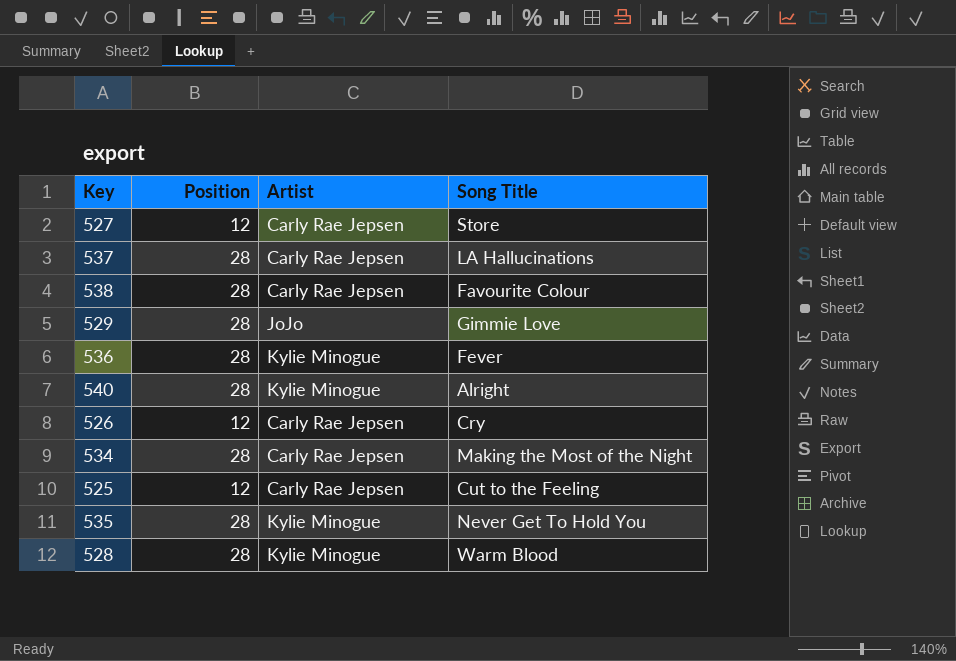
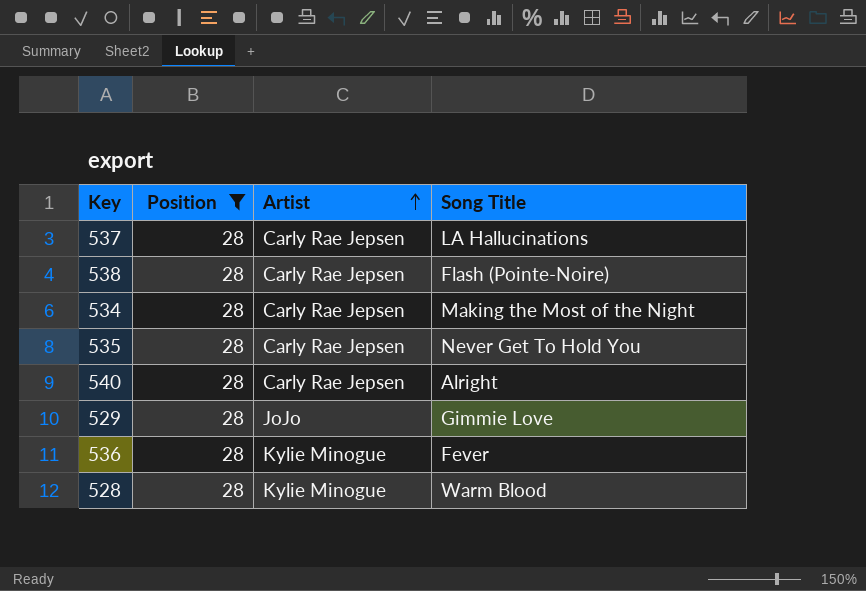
filter: none -> Position = 28
row order: none -> Artist ascending
538 | Song Title: Favourite Colour -> Flash (Pointe-Noire)
535 | Artist: Kylie Minogue -> Carly Rae Jepsen
540 | Artist: Kylie Minogue -> Carly Rae Jepsen

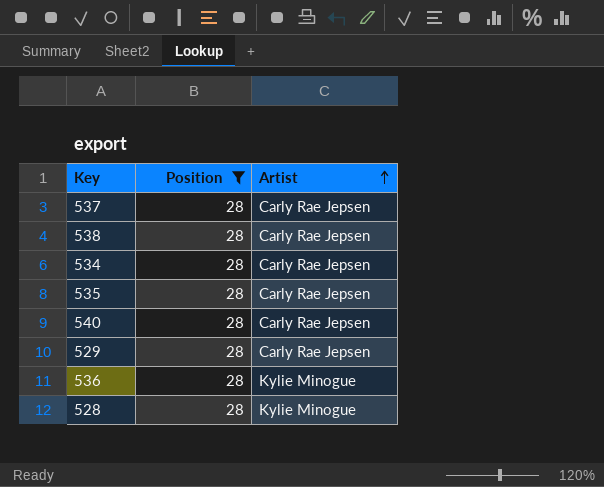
column Song Title | position: 4 -> none
529 | Artist: JoJo -> Carly Rae Jepsen

